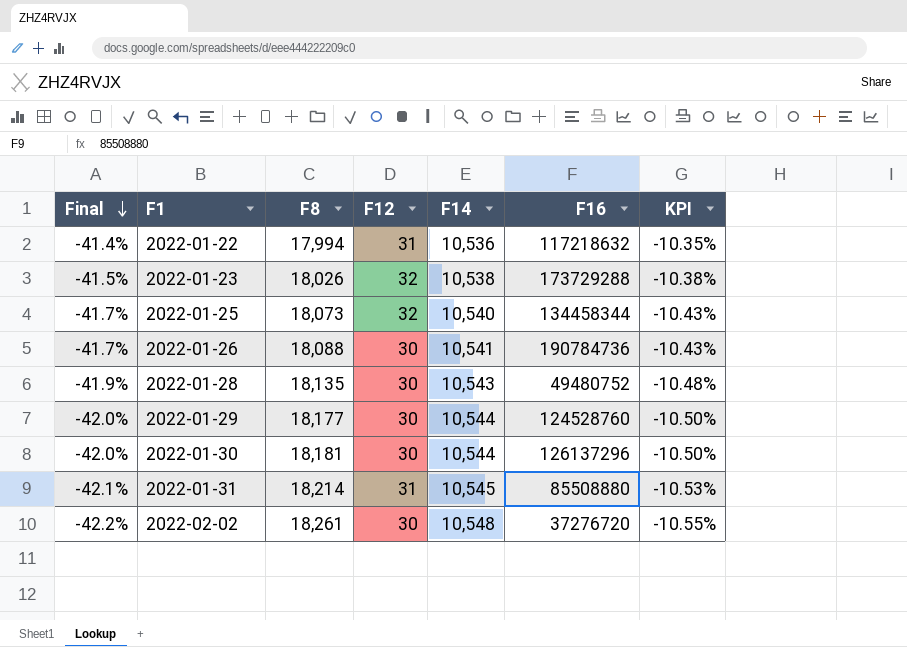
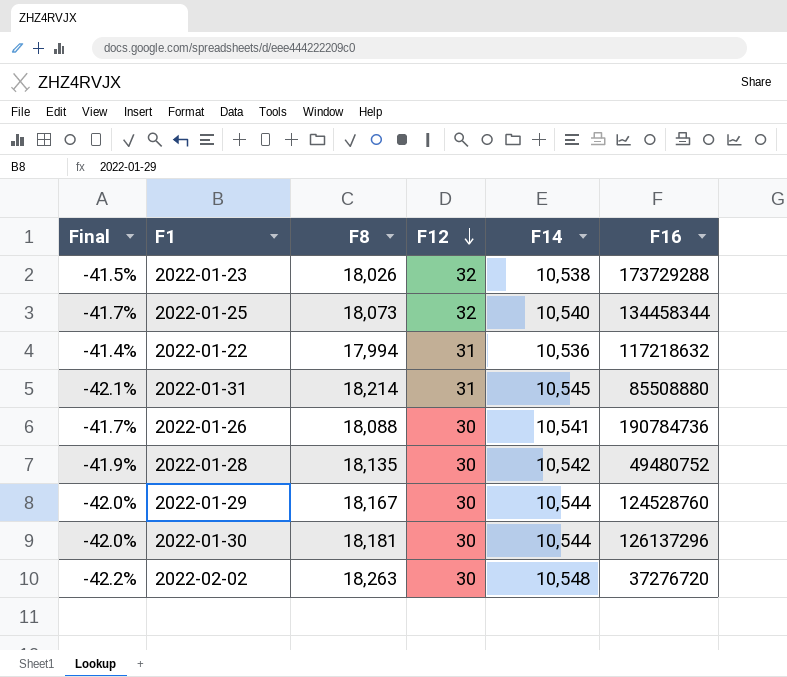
row order: Final descending -> F12 descending
column KPI | formula: [Final] * 0.25 -> none
2022-01-28 | F14: 10,543 -> 10,542
2022-01-29 | F8: 18,177 -> 18,167
2022-02-02 | F8: 18,261 -> 18,263

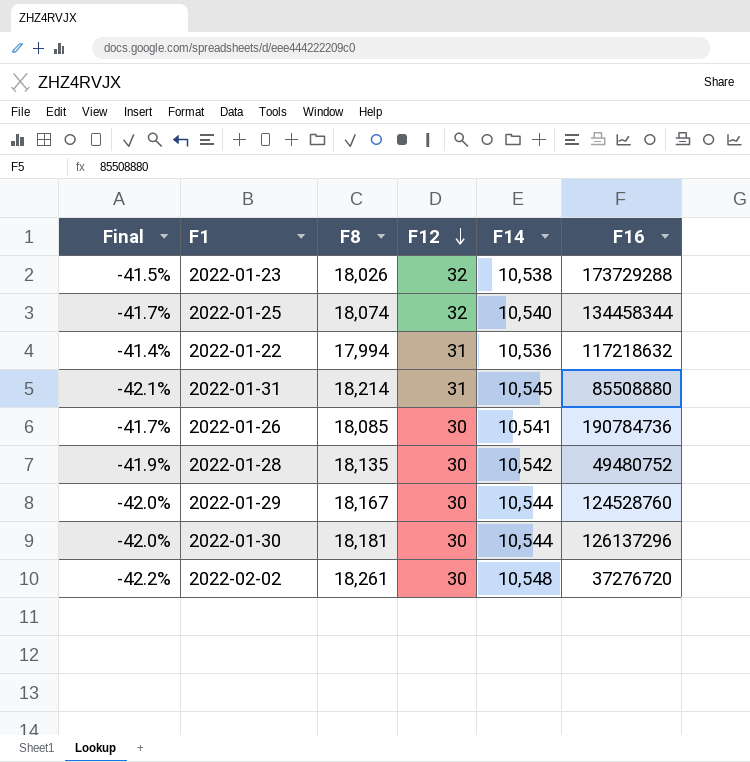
2022-01-25 | F8: 18,073 -> 18,074
2022-01-26 | F8: 18,088 -> 18,085
2022-02-02 | F8: 18,263 -> 18,261

